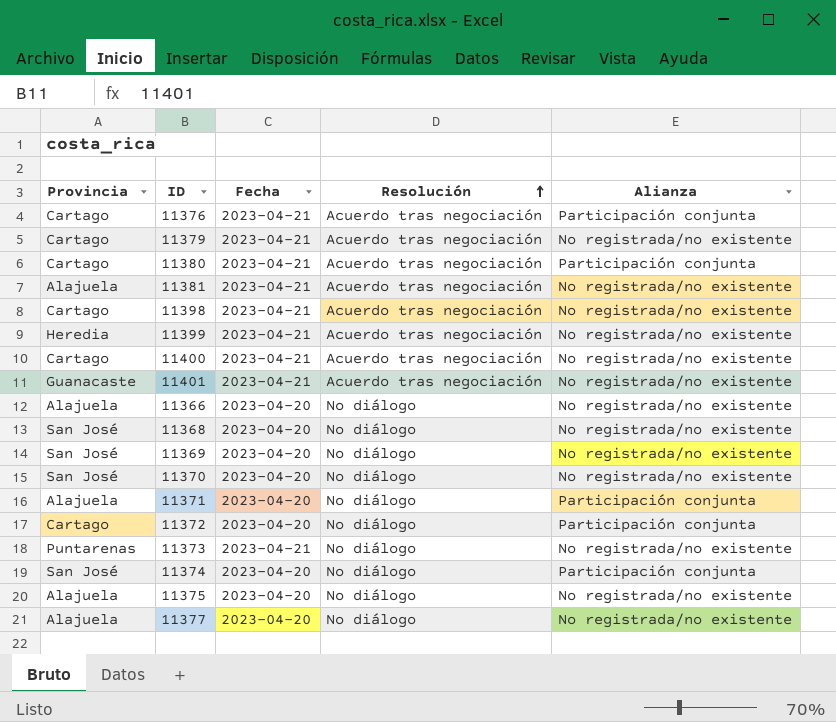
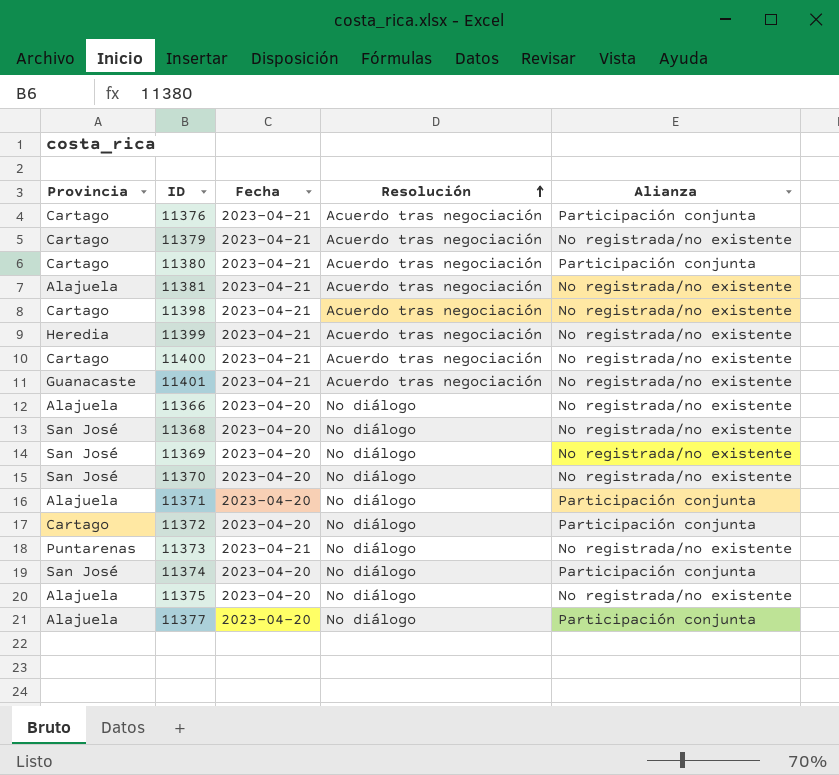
11377 | Alianza: No registrada/no existente -> Participación conjunta

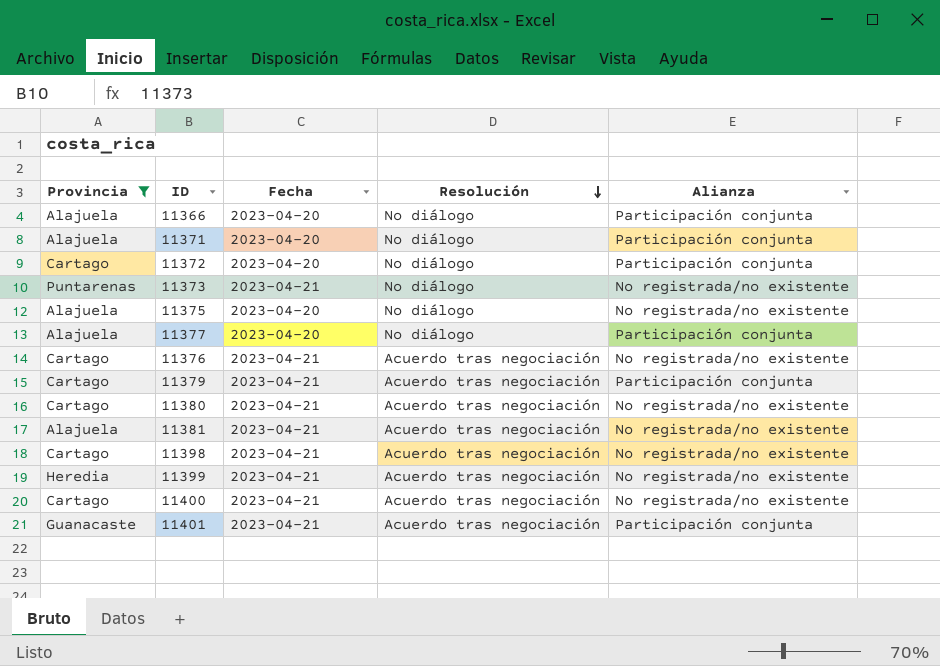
filter: none -> Provincia != San José
row order: Resolución ascending -> Resolución descending
11366 | Alianza: No registrada/no existente -> Participación conjunta
11376 | Alianza: Participación conjunta -> No registrada/no existente
11379 | Alianza: No registrada/no existente -> Participación conjunta
11380 | Alianza: Participación conjunta -> No registrada/no existente
11401 | Alianza: No registrada/no existente -> Participación conjunta

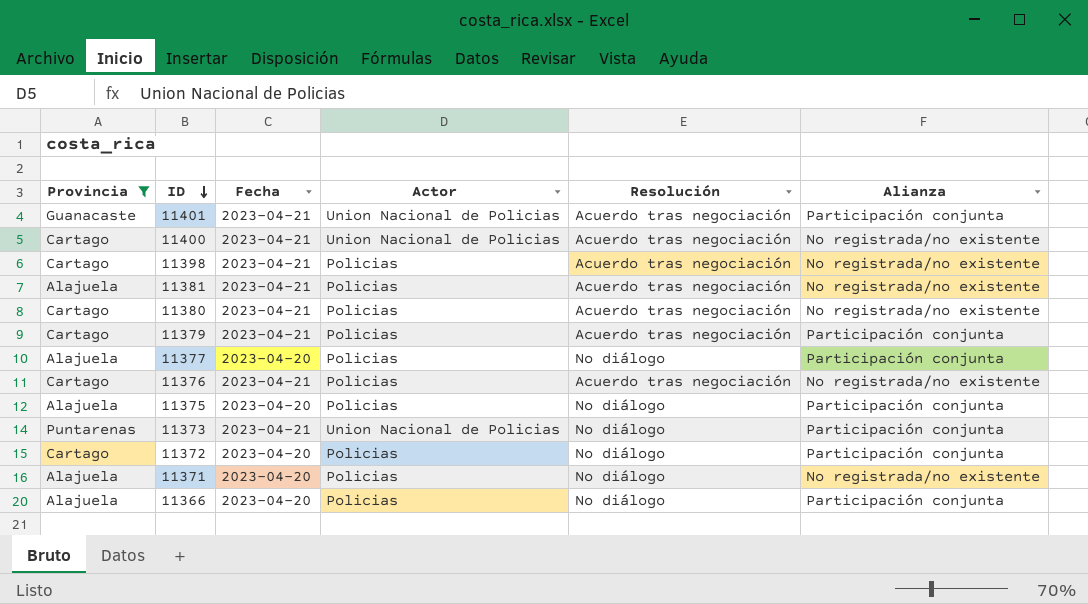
row order: Resolución descending -> ID descending
column Actor | position: none -> 4
row 11399: Heredia | 2023-04-21 | Acuerdo tras negociación | No registrada/no existente -> none
11375 | Alianza: No registrada/no existente -> Participación conjunta
11373 | Alianza: No registrada/no existente -> Participación conjunta
11371 | Alianza: Participación conjunta -> No registrada/no existente

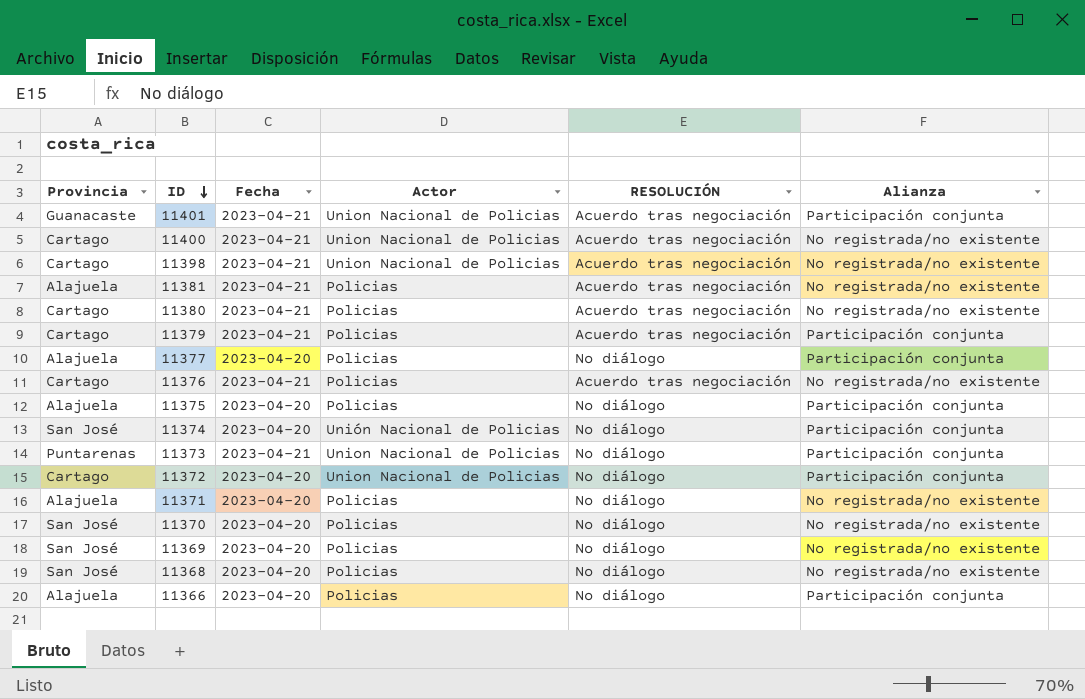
filter: Provincia != San José -> none
column name: Resolución -> RESOLUCIÓN
11398 | Actor: Policias -> Union Nacional de Policias
11372 | Actor: Policias -> Union Nacional de Policias

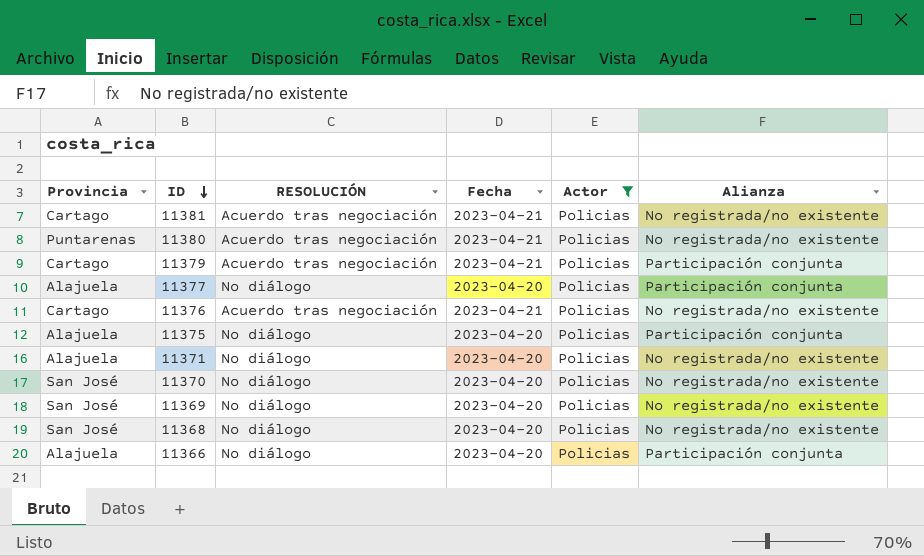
filter: none -> Actor = Policias
column RESOLUCIÓN | position: 5 -> 3
11381 | Provincia: Alajuela -> Cartago
11380 | Provincia: Cartago -> Puntarenas

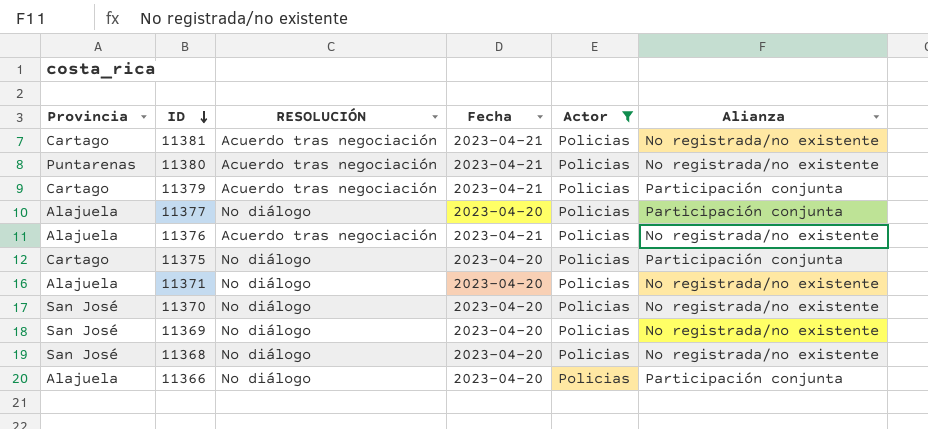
11376 | Provincia: Cartago -> Alajuela
11375 | Provincia: Alajuela -> Cartago

